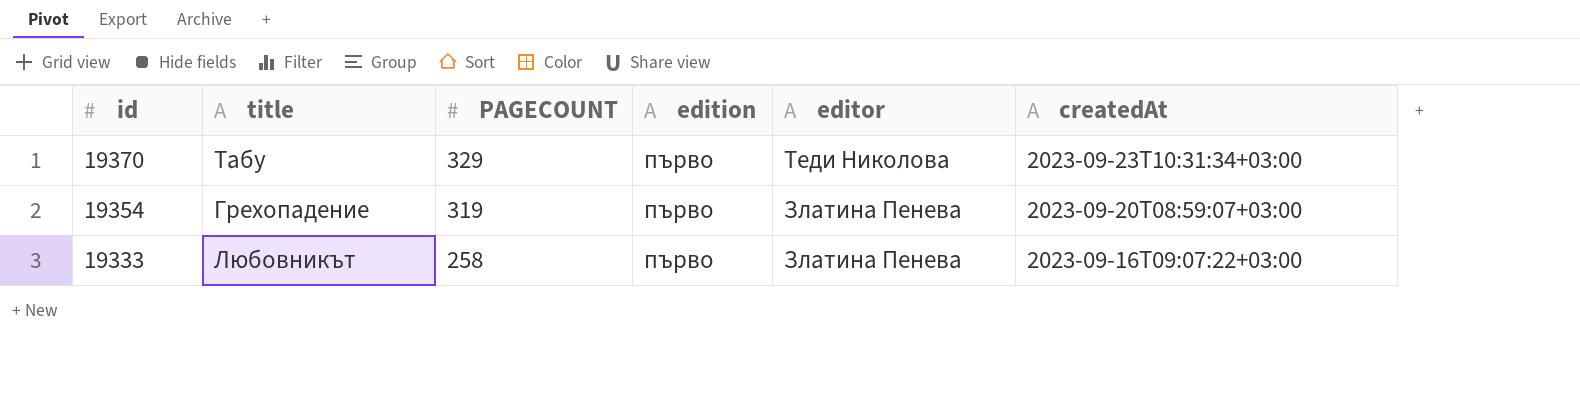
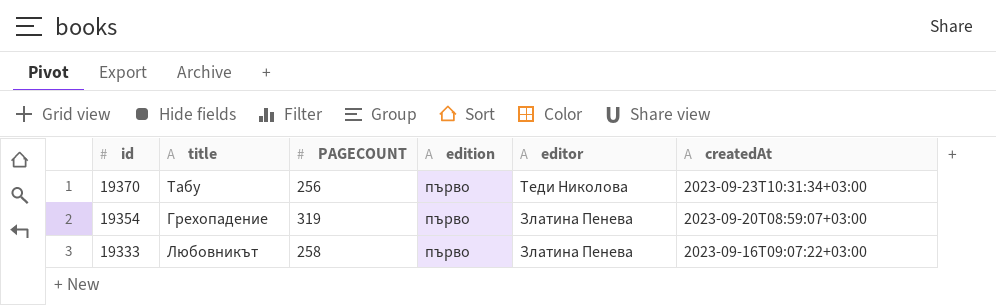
19370 | PAGECOUNT: 329 -> 256

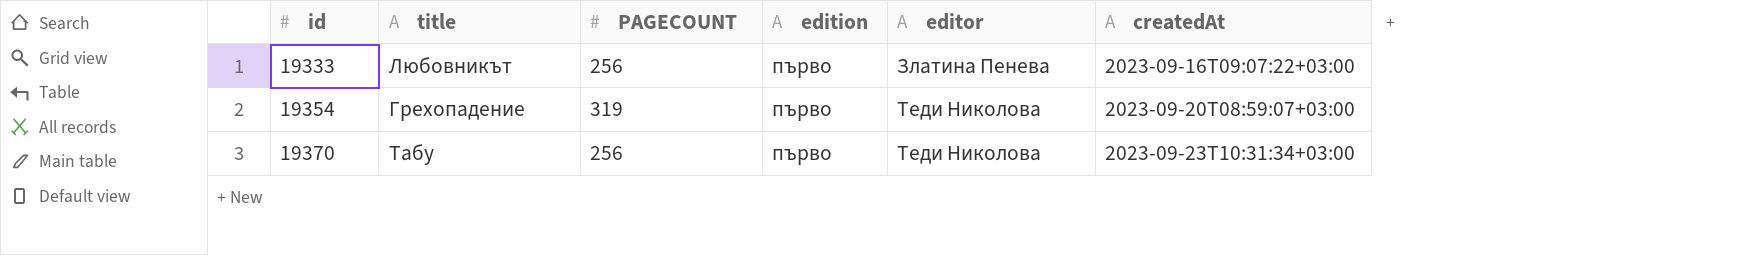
row order: id descending -> id ascending
19333 | PAGECOUNT: 258 -> 256
19354 | editor: Златина Пенева -> Теди Николова

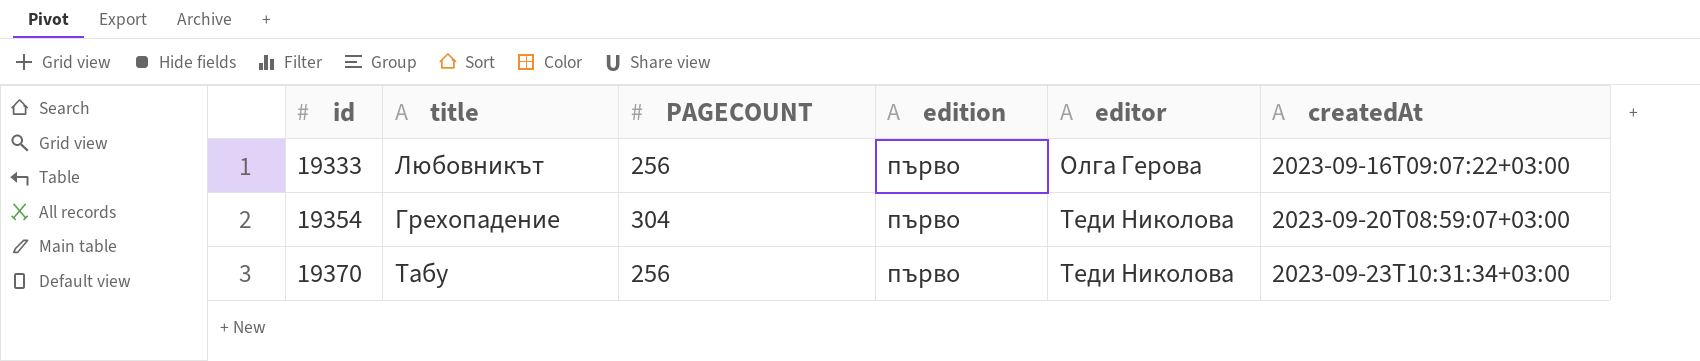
19333 | editor: Златина Пенева -> Олга Герова
19354 | PAGECOUNT: 319 -> 304

